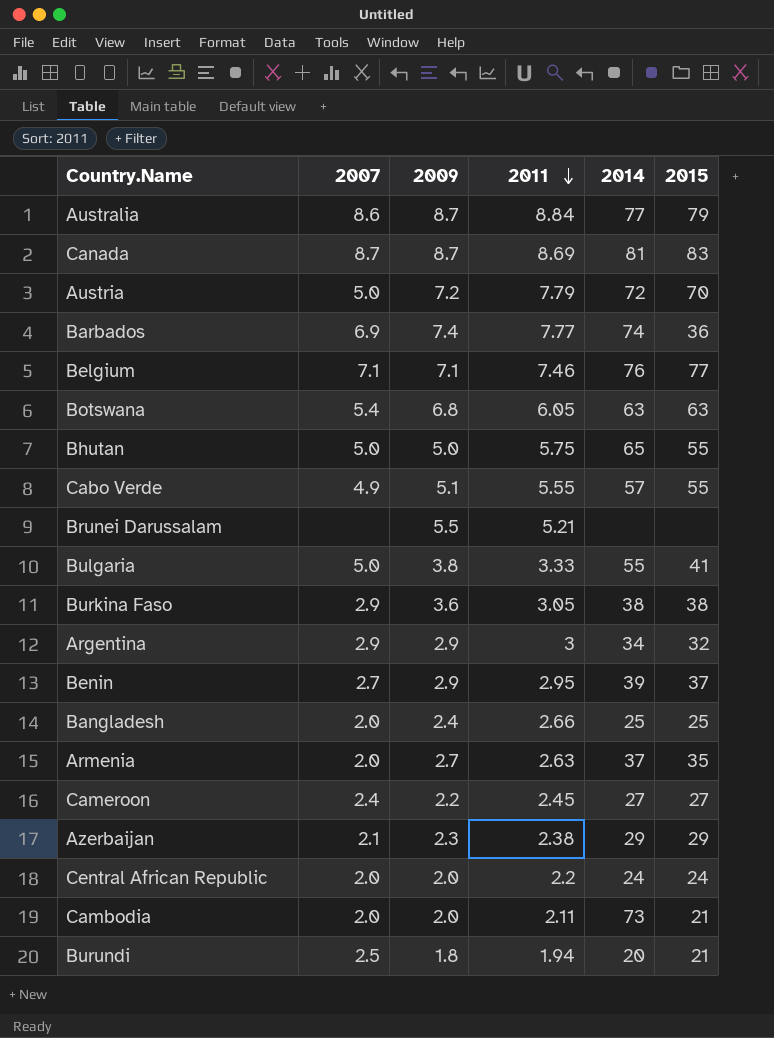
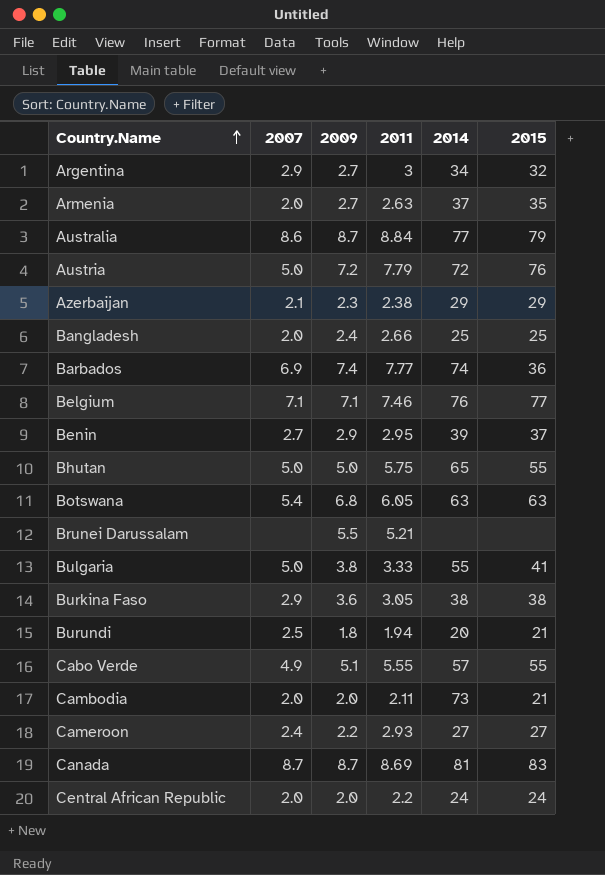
row order: 2011 descending -> Country.Name ascending
Argentina | 2009: 2.9 -> 2.7
Austria | 2015: 70 -> 76
Cameroon | 2011: 2.45 -> 2.93

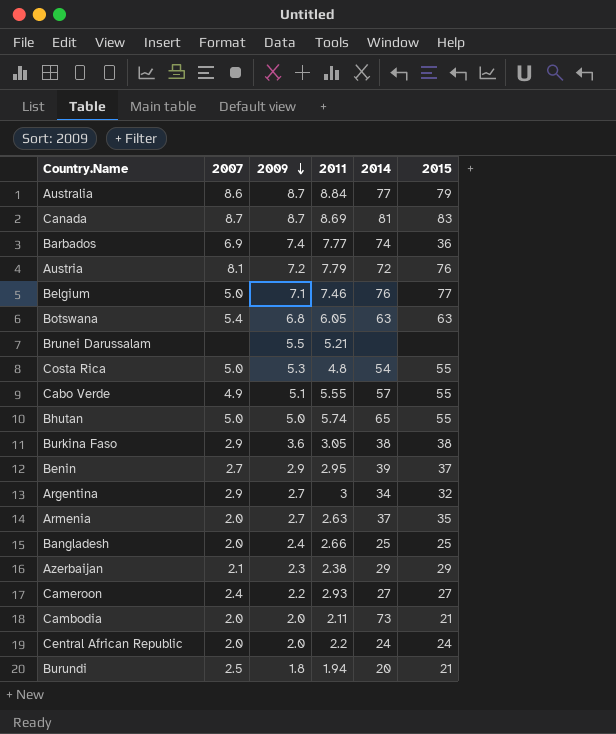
row order: Country.Name ascending -> 2009 descending
row Bulgaria: 5.0 | 3.8 | 3.33 | 55 | 41 -> none
Austria | 2007: 5.0 -> 8.1
Belgium | 2007: 7.1 -> 5.0
row Costa Rica: none -> 5.0 | 5.3 | 4.8 | 54 | 55
Bhutan | 2011: 5.75 -> 5.74

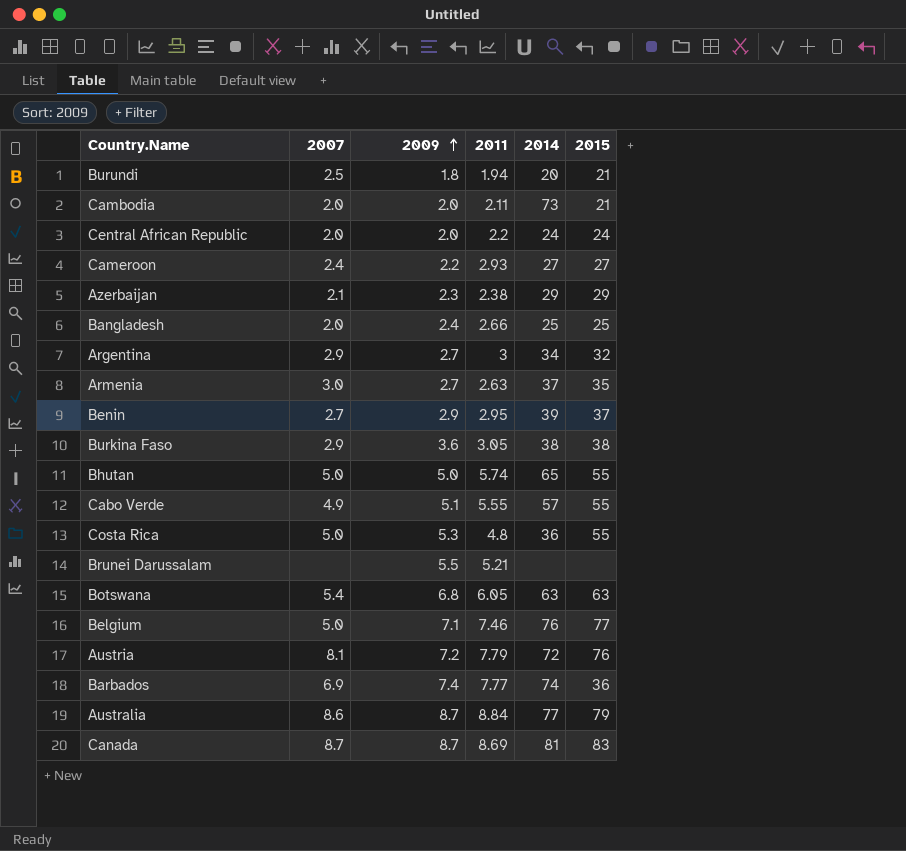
row order: 2009 descending -> 2009 ascending
Armenia | 2007: 2.0 -> 3.0
Costa Rica | 2014: 54 -> 36

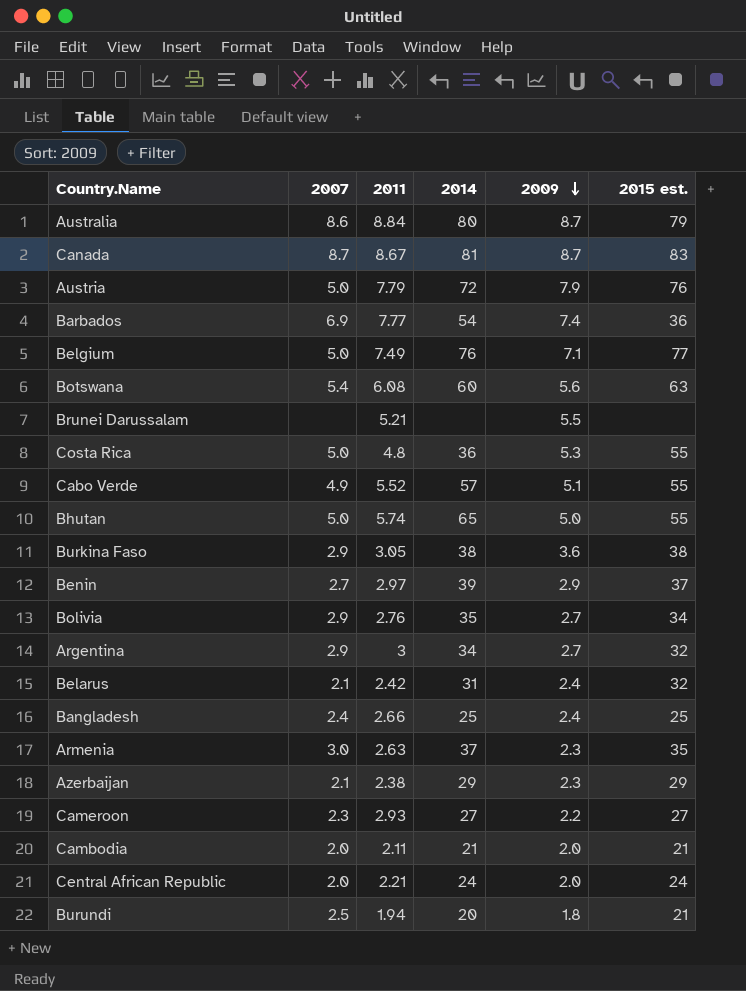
row order: 2009 ascending -> 2009 descending
column 2009 | position: 3 -> 5
column name: 2015 -> 2015 est.
Australia | 2014: 77 -> 80
Canada | 2011: 8.69 -> 8.67
Austria | 2007: 8.1 -> 5.0
Austria | 2009: 7.2 -> 7.9
Barbados | 2014: 74 -> 54
Belgium | 2011: 7.46 -> 7.49
Botswana | 2011: 6.05 -> 6.08
Botswana | 2014: 63 -> 60
Botswana | 2009: 6.8 -> 5.6
Cabo Verde | 2011: 5.55 -> 5.52
Benin | 2011: 2.95 -> 2.97
row Bolivia: none -> 2.9 | 2.76 | 35 | 2.7 | 34
row Belarus: none -> 2.1 | 2.42 | 31 | 2.4 | 32
Bangladesh | 2007: 2.0 -> 2.4
Armenia | 2009: 2.7 -> 2.3
Cameroon | 2007: 2.4 -> 2.3
Cambodia | 2014: 73 -> 21
Central African Republic | 2011: 2.2 -> 2.21

